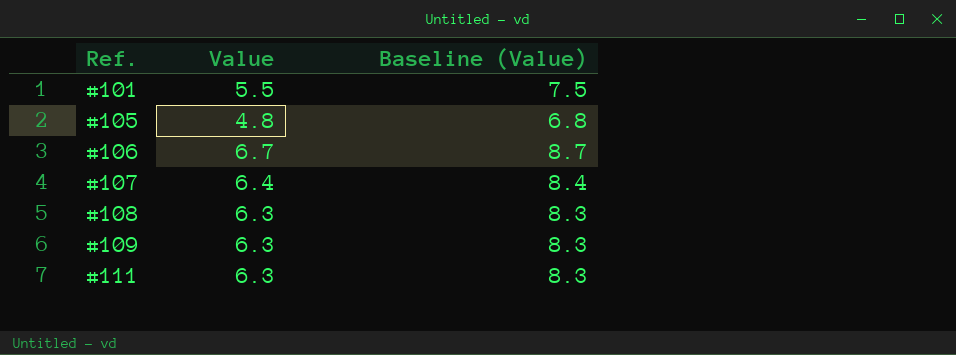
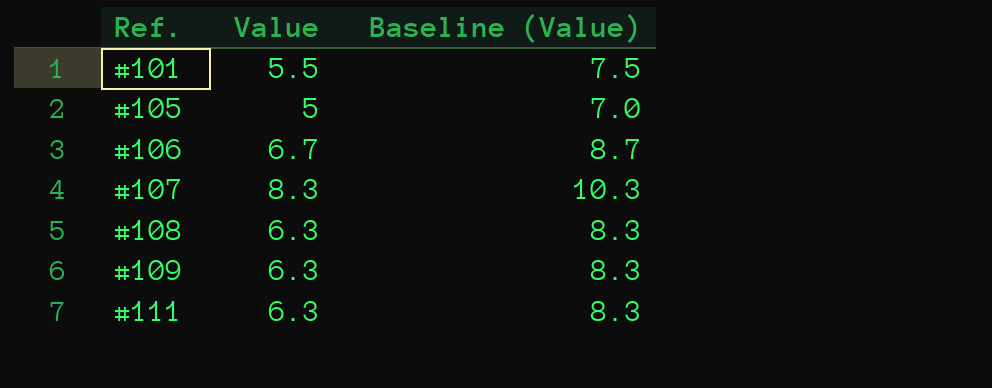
#105 | Value: 4.8 -> 5
#105 | Baseline (Value): 6.8 -> 7.0
#107 | Value: 6.4 -> 8.3
#107 | Baseline (Value): 8.4 -> 10.3

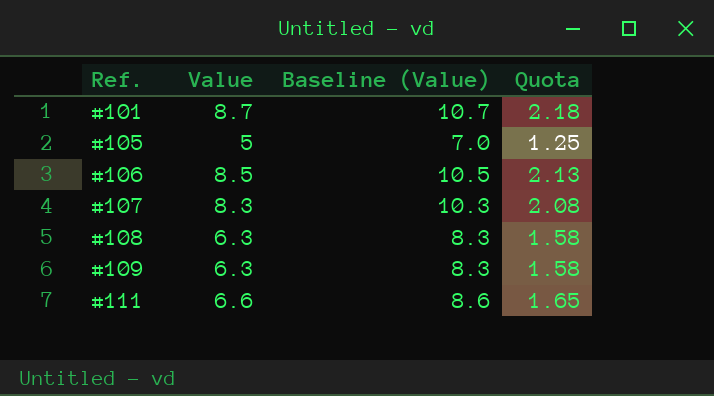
column Quota | formula: none -> [Value] * 0.25
#101 | Value: 5.5 -> 8.7
#101 | Baseline (Value): 7.5 -> 10.7
#106 | Value: 6.7 -> 8.5
#106 | Baseline (Value): 8.7 -> 10.5
#111 | Value: 6.3 -> 6.6
#111 | Baseline (Value): 8.3 -> 8.6

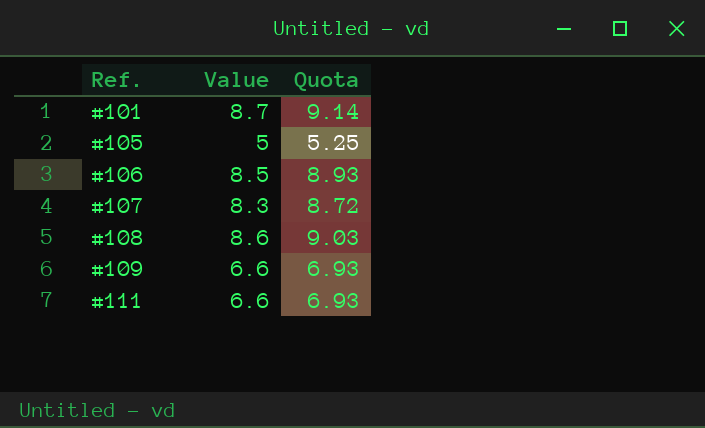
column Baseline (Value) | formula: [Value] + 2 -> none
column Quota | formula: [Value] * 0.25 -> [Value] * 1.05
#108 | Value: 6.3 -> 8.6
#109 | Value: 6.3 -> 6.6

